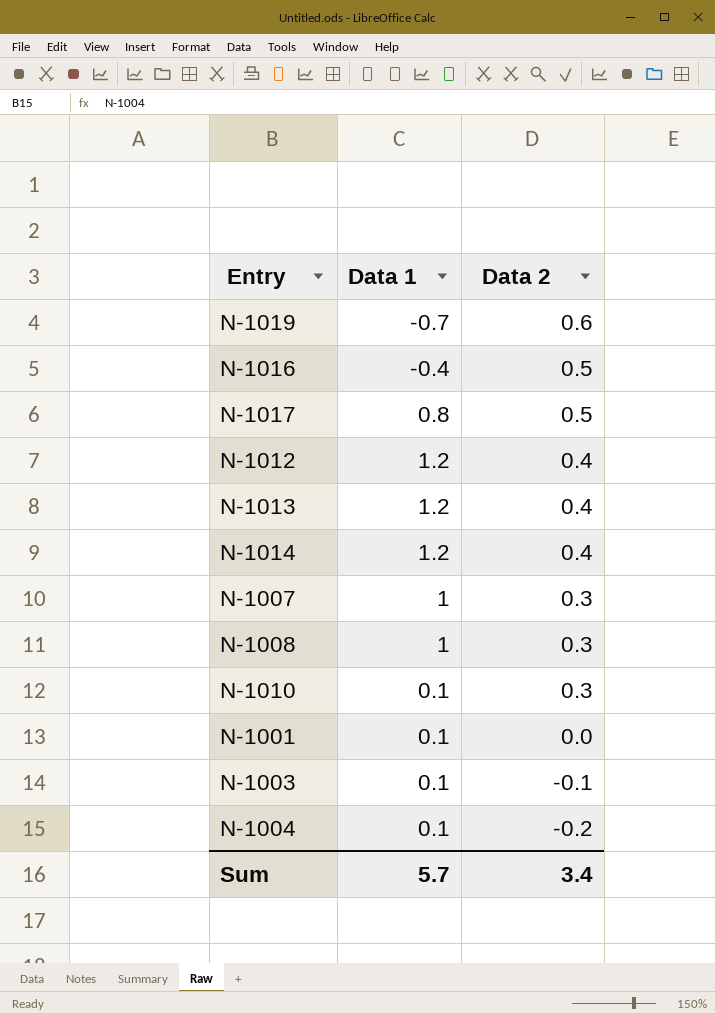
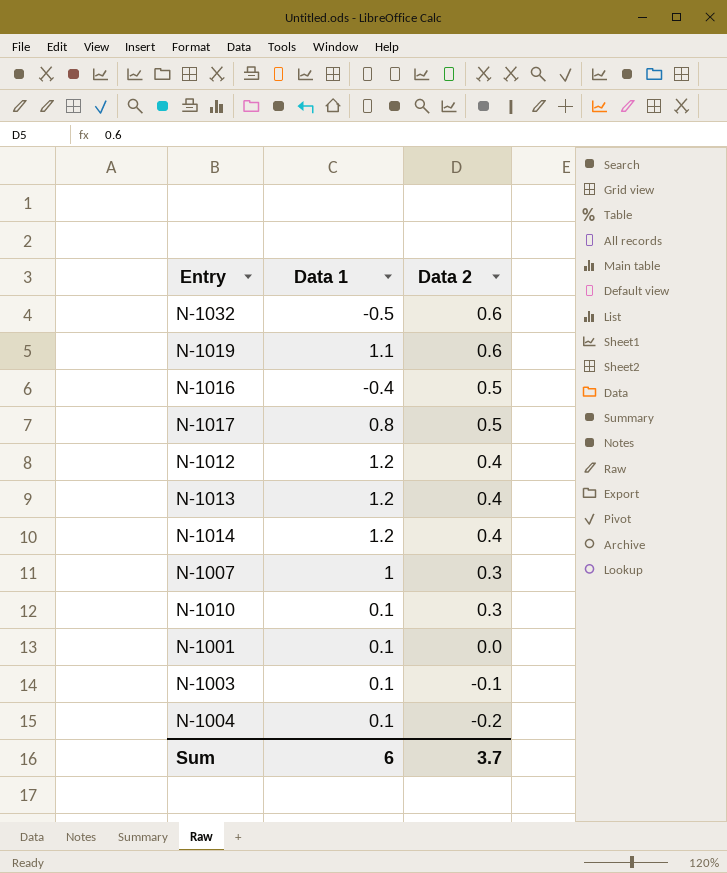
row N-1008: 1 | 0.3 -> none
row N-1032: none -> -0.5 | 0.6
N-1019 | Data 1: -0.7 -> 1.1
Sum | Data 1: 5.7 -> 6
Sum | Data 2: 3.4 -> 3.7

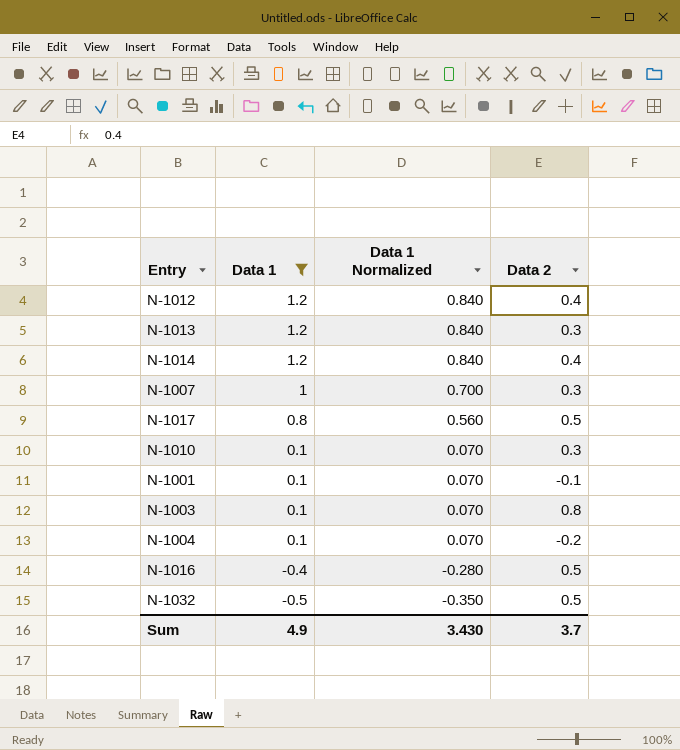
filter: none -> Data 1 != 1.1
row order: Data 2 descending -> Data 1 descending
column Data 1 Normalized | formula: none -> [Data 1] * 0.7
N-1013 | Data 2: 0.4 -> 0.3
N-1001 | Data 2: 0.0 -> -0.1
N-1003 | Data 2: -0.1 -> 0.8
N-1032 | Data 2: 0.6 -> 0.5
Sum | Data 1: 6 -> 4.9

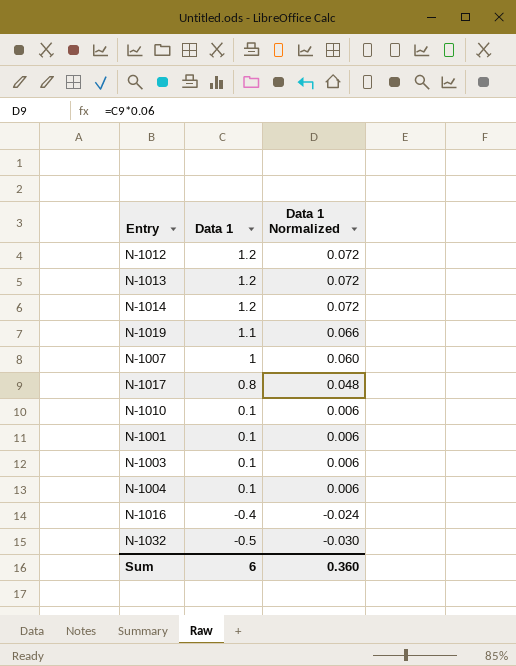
filter: Data 1 != 1.1 -> none
column Data 2 | position: 4 -> none
column Data 1 Normalized | formula: [Data 1] * 0.7 -> [Data 1] * 0.06
Sum | Data 1: 4.9 -> 6
Sum | Data 1 Normalized: 3.430 -> 0.360

